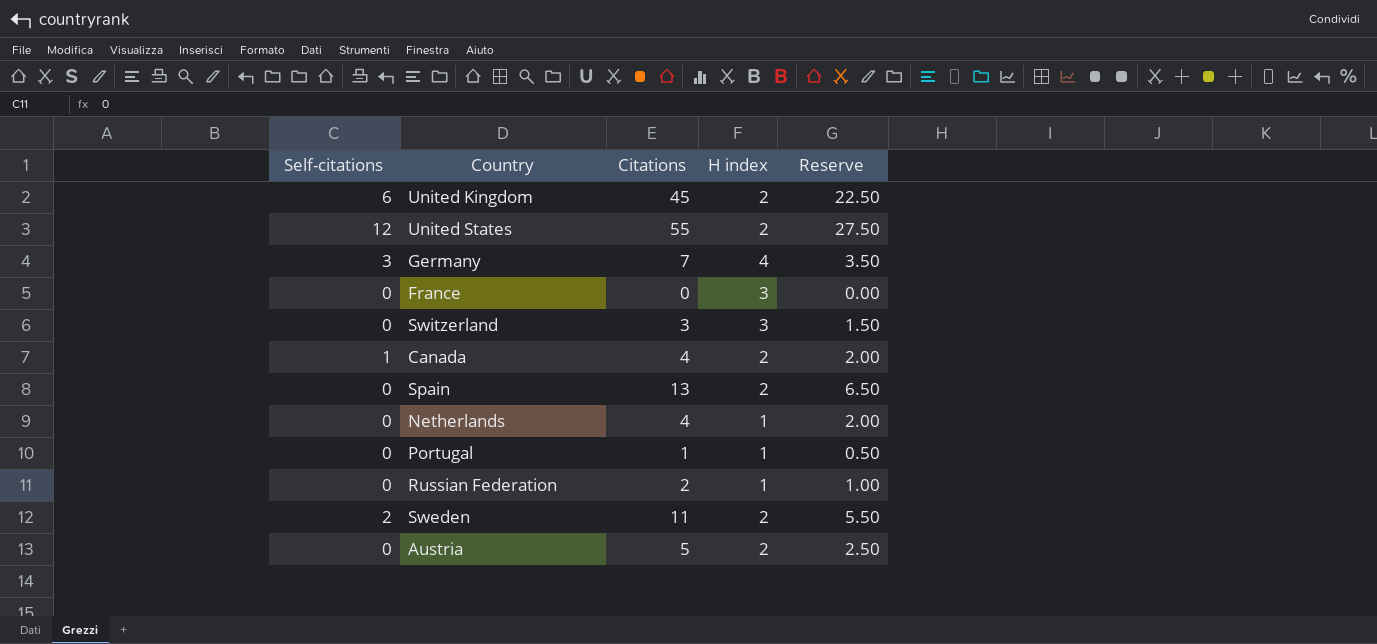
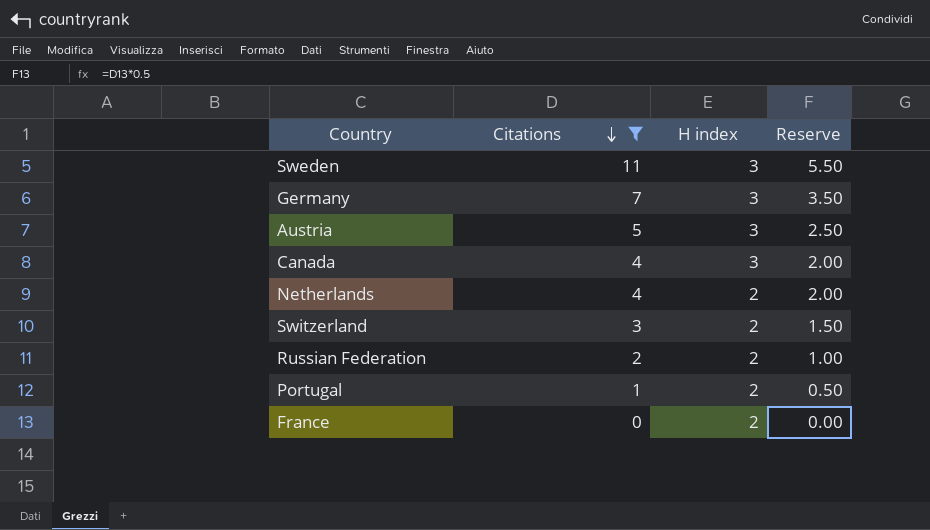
filter: none -> Citations <= 11
row order: none -> Citations descending
column Self-citations | position: 1 -> none
Sweden | H index: 2 -> 3
Germany | H index: 4 -> 3
Austria | H index: 2 -> 3
Canada | H index: 2 -> 3
Netherlands | H index: 1 -> 2
Switzerland | H index: 3 -> 2
Russian Federation | H index: 1 -> 2
Portugal | H index: 1 -> 2
France | H index: 3 -> 2

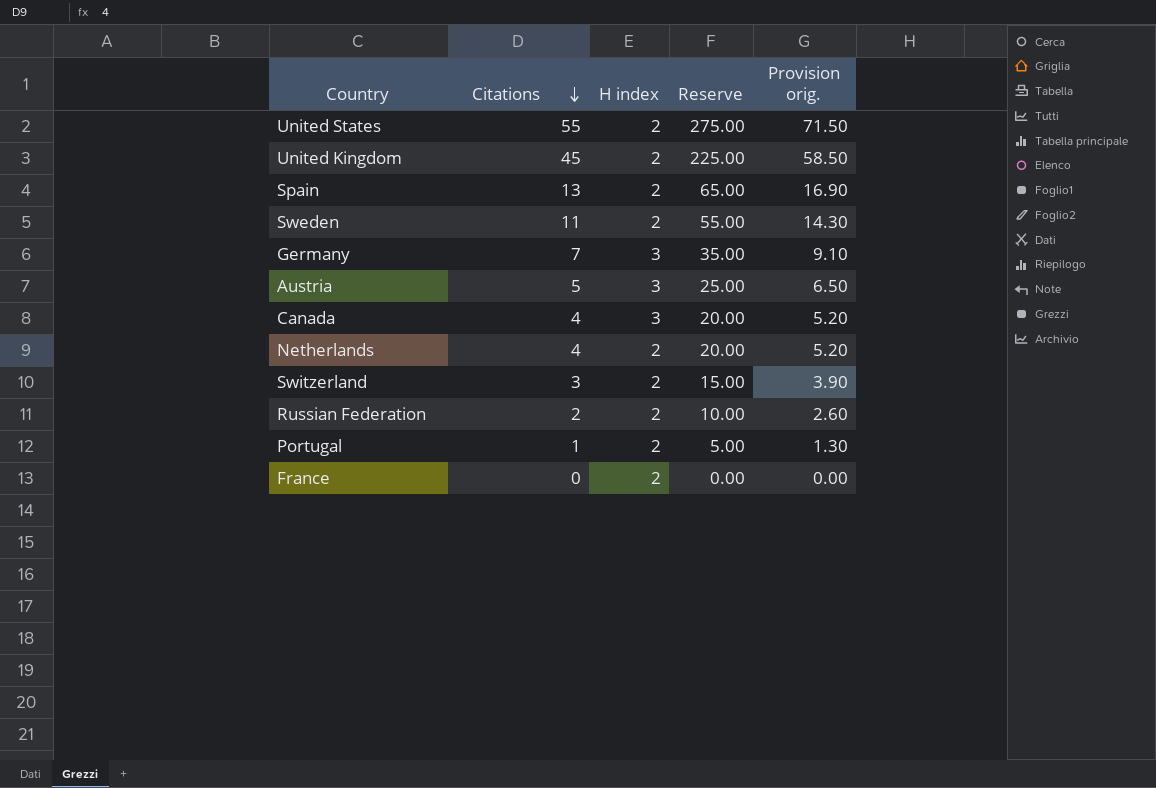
filter: Citations <= 11 -> none
column Reserve | formula: [Citations] * 0.5 -> [Citations] * 5
column Provision orig. | formula: none -> [Citations] * 1.3
Sweden | H index: 3 -> 2

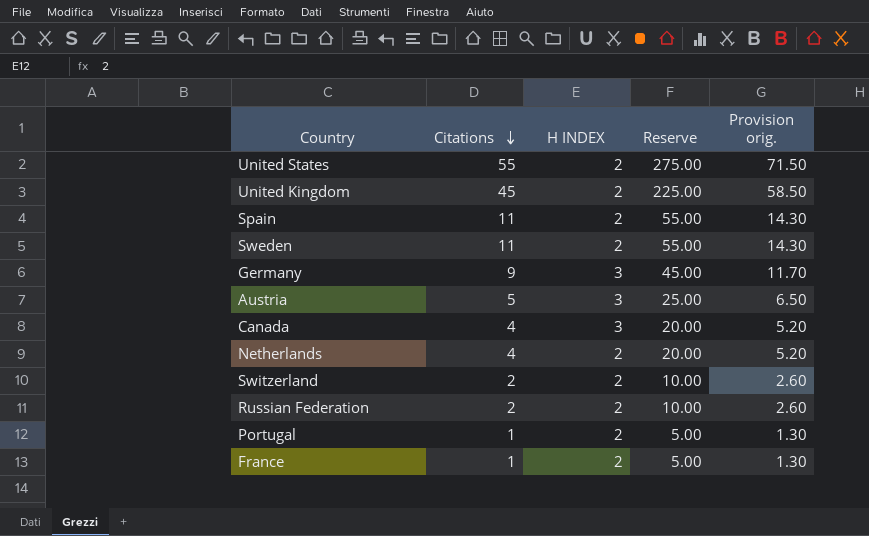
column name: H index -> H INDEX
Spain | Citations: 13 -> 11
Spain | Reserve: 65.00 -> 55.00
Spain | Provision orig.: 16.90 -> 14.30
Germany | Citations: 7 -> 9
Germany | Reserve: 35.00 -> 45.00
Germany | Provision orig.: 9.10 -> 11.70
Switzerland | Citations: 3 -> 2
Switzerland | Reserve: 15.00 -> 10.00
Switzerland | Provision orig.: 3.90 -> 2.60
France | Citations: 0 -> 1
France | Reserve: 0.00 -> 5.00
France | Provision orig.: 0.00 -> 1.30

